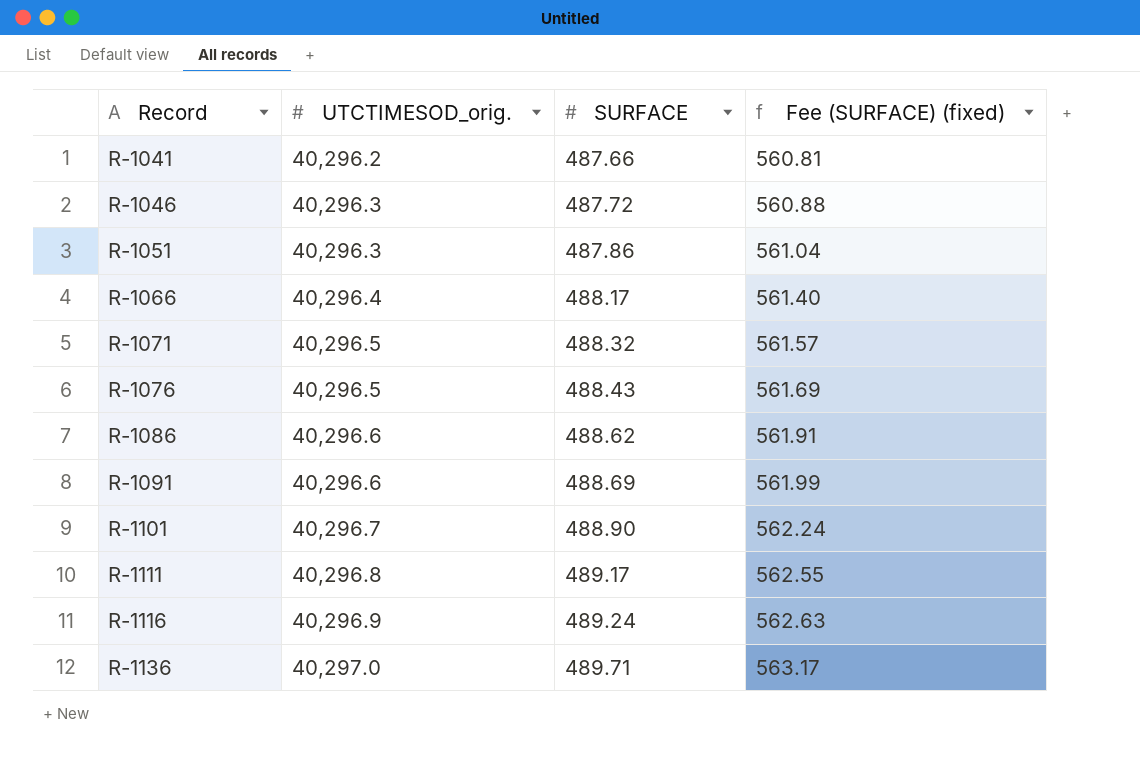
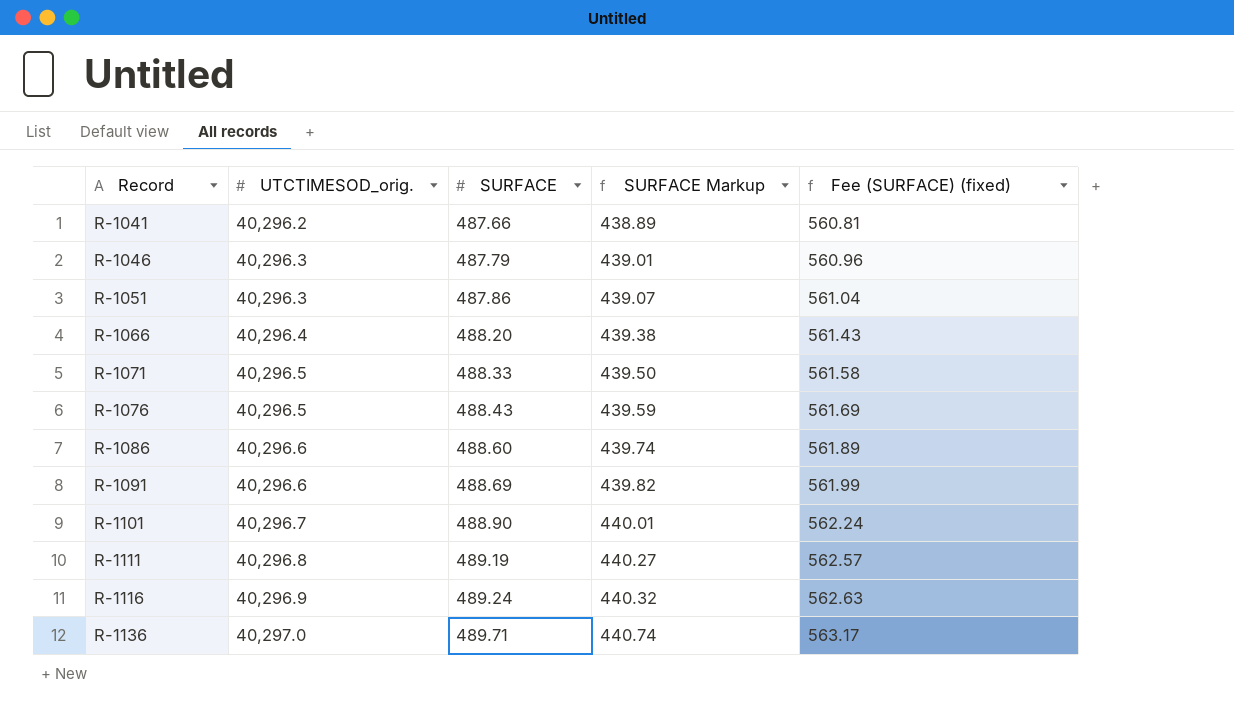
column SURFACE Markup | formula: none -> [SURFACE] * 0.9
R-1046 | SURFACE: 487.72 -> 487.79
R-1046 | Fee (SURFACE) (fixed): 560.88 -> 560.96
R-1066 | SURFACE: 488.17 -> 488.20
R-1066 | Fee (SURFACE) (fixed): 561.40 -> 561.43
R-1071 | SURFACE: 488.32 -> 488.33
R-1071 | Fee (SURFACE) (fixed): 561.57 -> 561.58
R-1086 | SURFACE: 488.62 -> 488.60
R-1086 | Fee (SURFACE) (fixed): 561.91 -> 561.89
R-1111 | SURFACE: 489.17 -> 489.19
R-1111 | Fee (SURFACE) (fixed): 562.55 -> 562.57

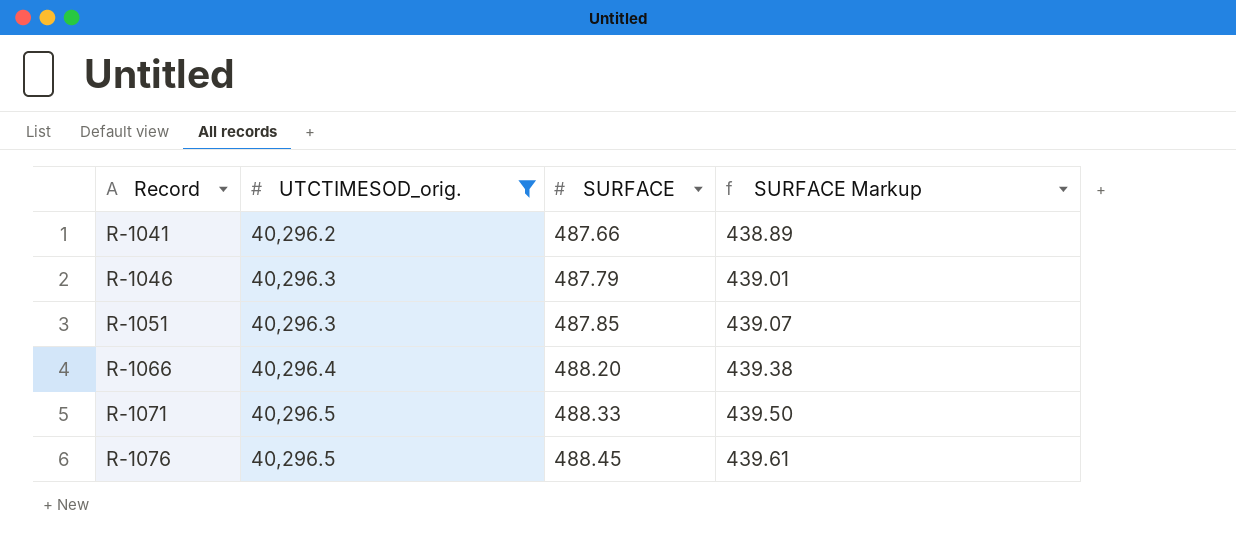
filter: none -> UTCTIMESOD_orig. <= 40,296.5
column Fee (SURFACE) (fixed) | formula: [SURFACE] * 1.15 -> none
R-1051 | SURFACE: 487.86 -> 487.85
R-1076 | SURFACE: 488.43 -> 488.45
R-1076 | SURFACE Markup: 439.59 -> 439.61

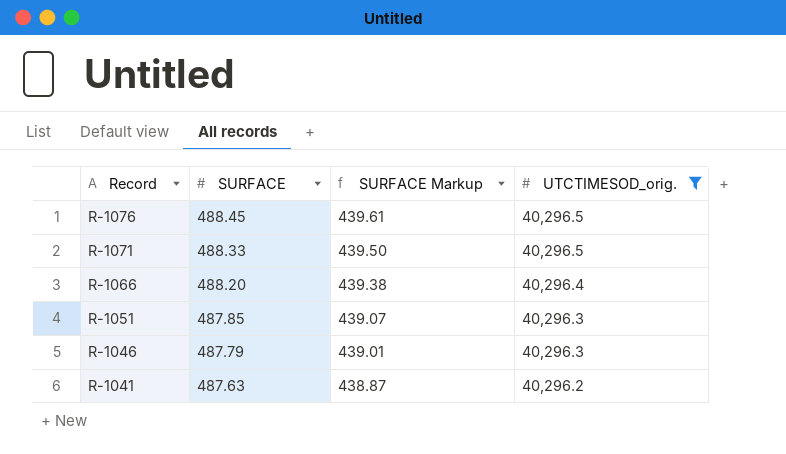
row order: Record ascending -> Record descending
column UTCTIMESOD_orig. | position: 2 -> 4
R-1041 | SURFACE: 487.66 -> 487.63
R-1041 | SURFACE Markup: 438.89 -> 438.87

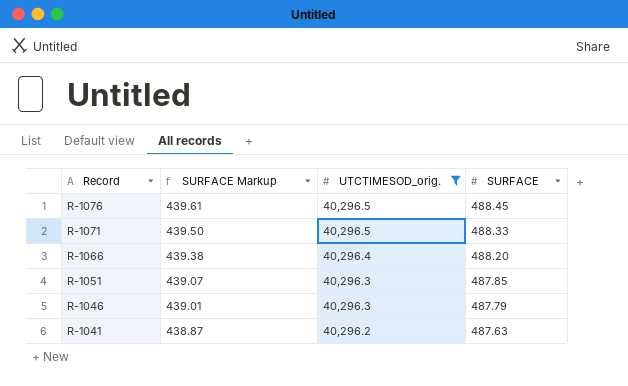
column SURFACE | position: 2 -> 4

